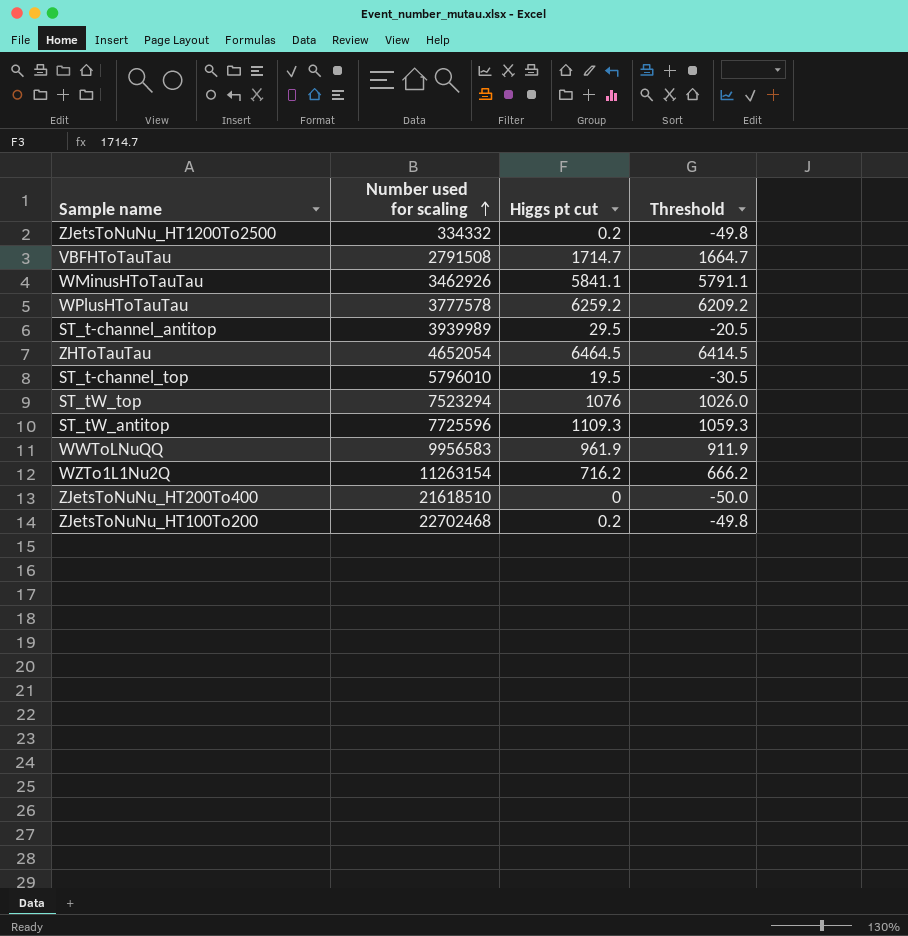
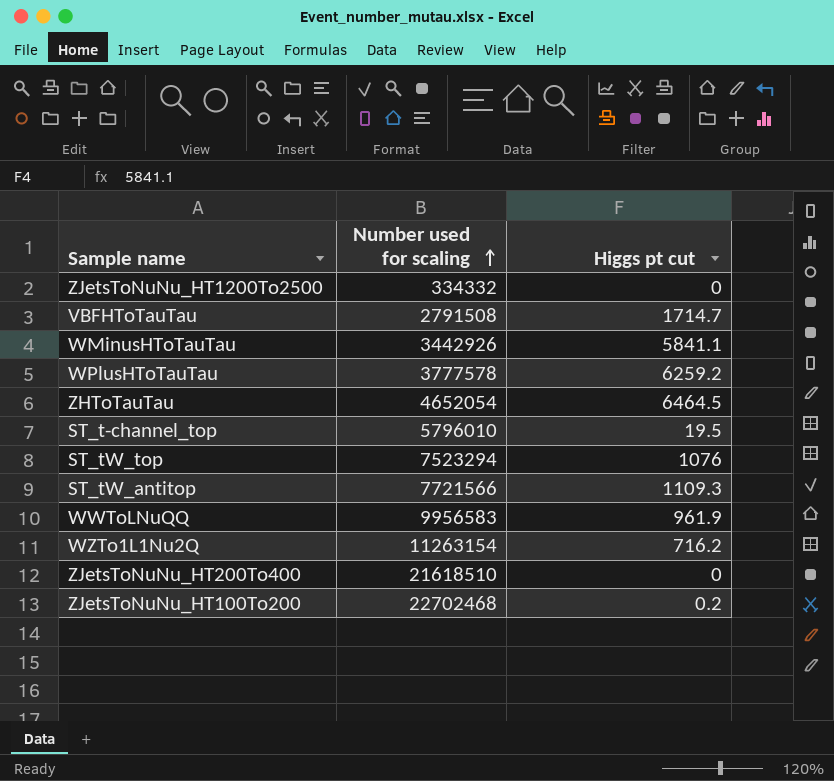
column Threshold | formula: [Higgs pt cut] - 50 -> none
row ST_t-channel_antitop: 3939989 | 29.5 | -20.5 -> none
ZJetsToNuNu_HT1200To2500 | Higgs pt cut: 0.2 -> 0
WMinusHToTauTau | Number used for scaling: 3462926 -> 3442926
ST_tW_antitop | Number used for scaling: 7725596 -> 7721566

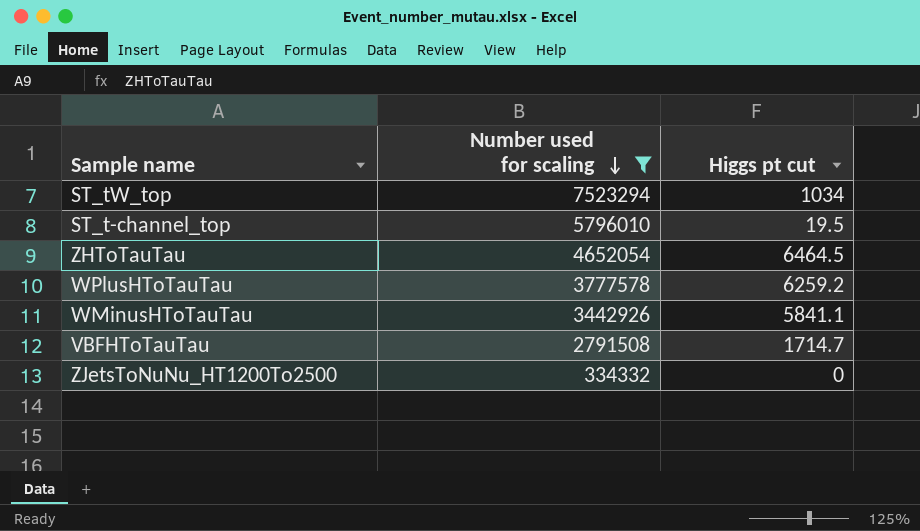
filter: none -> Number used for scaling <= 7523294
row order: Number used for scaling ascending -> Number used for scaling descending
ST_tW_top | Higgs pt cut: 1076 -> 1034

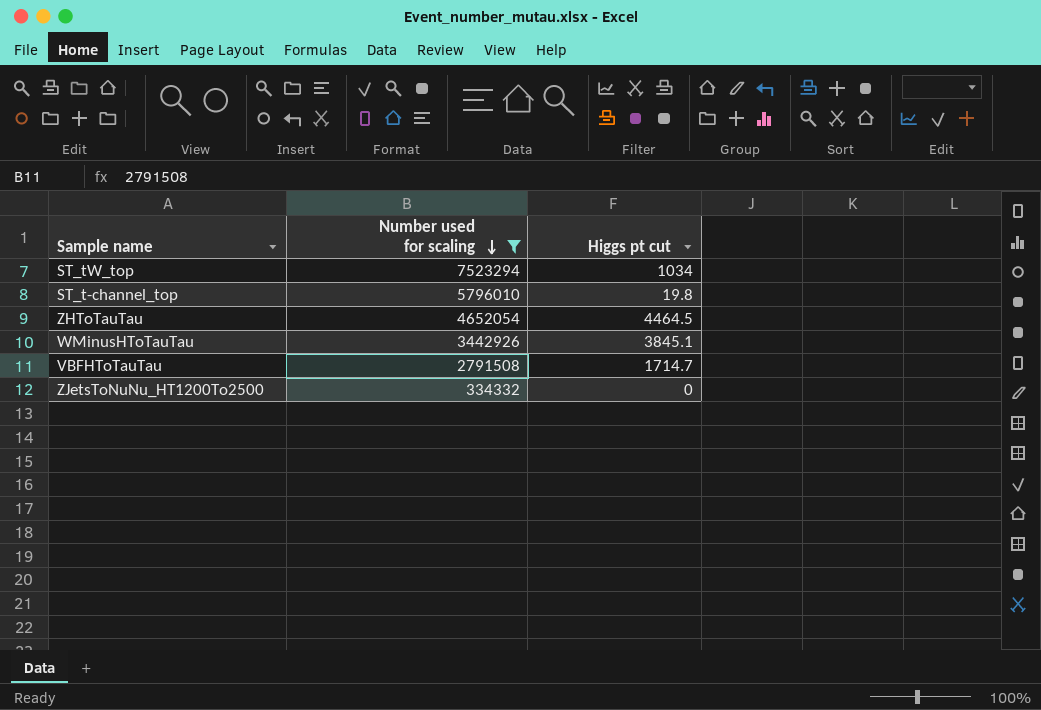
row WPlusHToTauTau: 3777578 | 6259.2 -> none
ST_t-channel_top | Higgs pt cut: 19.5 -> 19.8
ZHToTauTau | Higgs pt cut: 6464.5 -> 4464.5
WMinusHToTauTau | Higgs pt cut: 5841.1 -> 3845.1

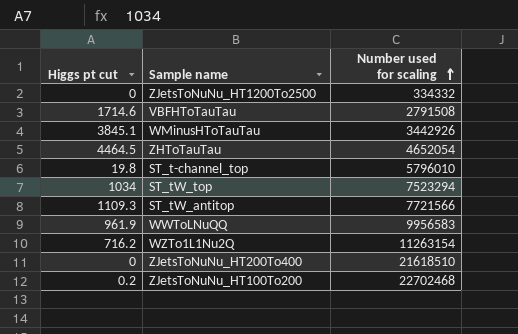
filter: Number used for scaling <= 7523294 -> none
row order: Number used for scaling descending -> Number used for scaling ascending
column Higgs pt cut | position: 3 -> 1
VBFHToTauTau | Higgs pt cut: 1714.7 -> 1714.6

